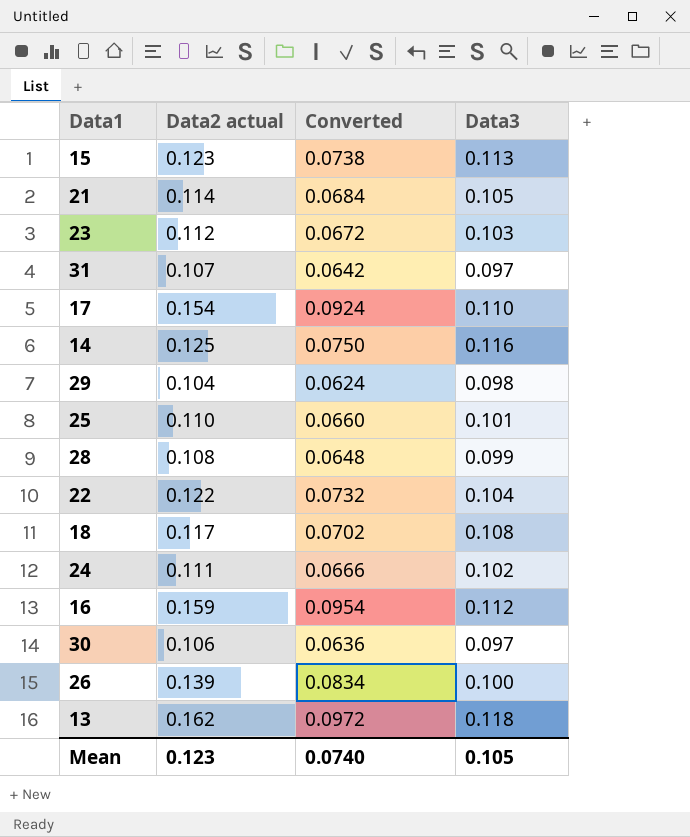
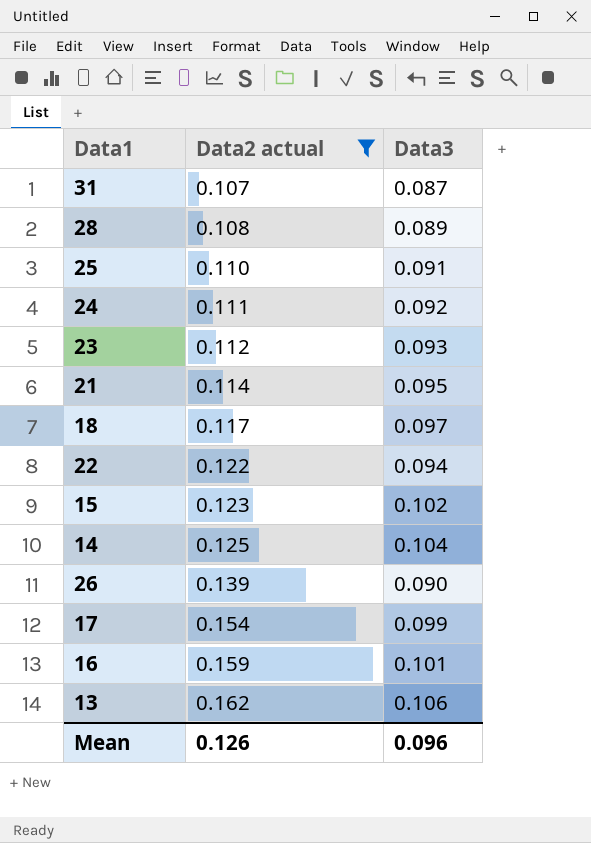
filter: none -> Data2 actual >= 0.107
row order: none -> Data2 actual ascending
column Converted | formula: [Data2 actual] * 0.6 -> none
31 | Data3: 0.097 -> 0.087
28 | Data3: 0.099 -> 0.089
25 | Data3: 0.101 -> 0.091
24 | Data3: 0.102 -> 0.092
23 | Data3: 0.103 -> 0.093
21 | Data3: 0.105 -> 0.095
18 | Data3: 0.108 -> 0.097
22 | Data3: 0.104 -> 0.094
15 | Data3: 0.113 -> 0.102
14 | Data3: 0.116 -> 0.104
26 | Data3: 0.100 -> 0.090
17 | Data3: 0.110 -> 0.099
16 | Data3: 0.112 -> 0.101
13 | Data3: 0.118 -> 0.106
Mean | Data2 actual: 0.123 -> 0.126
Mean | Data3: 0.105 -> 0.096

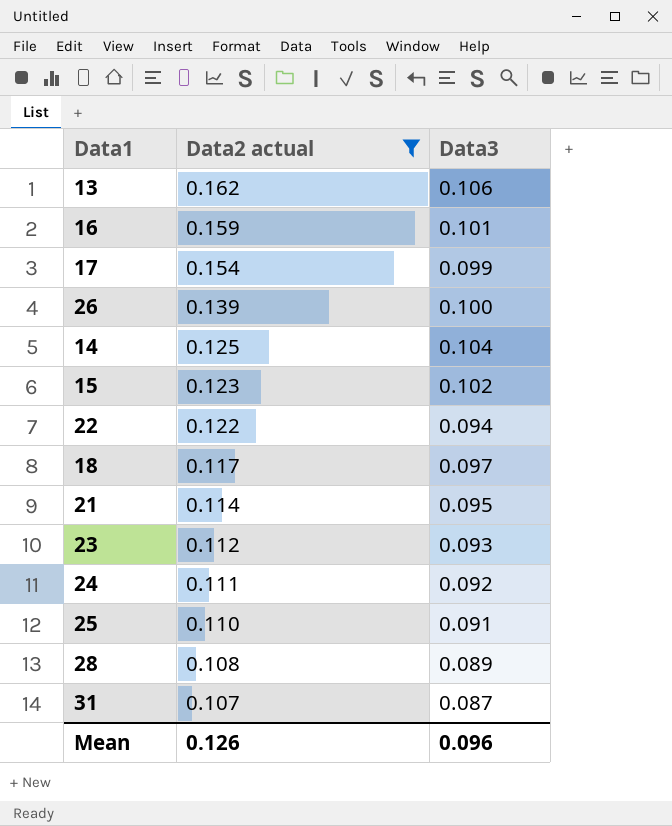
row order: Data2 actual ascending -> Data2 actual descending
26 | Data3: 0.090 -> 0.100

